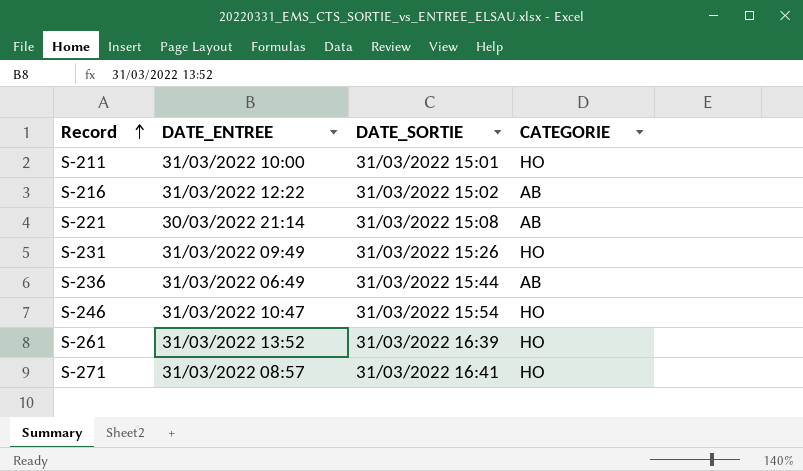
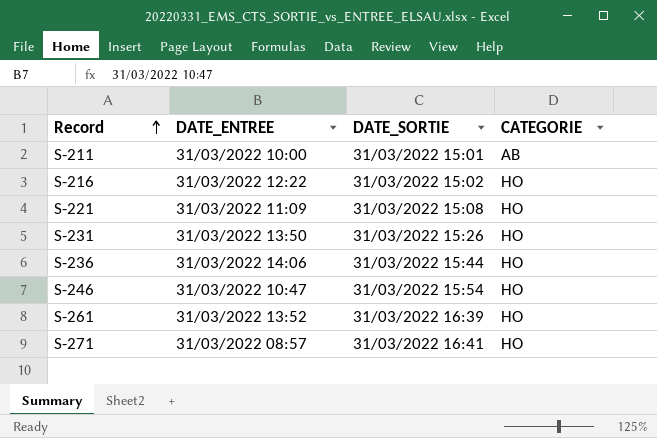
S-211 | CATEGORIE: HO -> AB
S-216 | CATEGORIE: AB -> HO
S-221 | DATE_ENTREE: 30/03/2022 21:14 -> 31/03/2022 11:09
S-221 | CATEGORIE: AB -> HO
S-231 | DATE_ENTREE: 31/03/2022 09:49 -> 31/03/2022 13:50
S-236 | DATE_ENTREE: 31/03/2022 06:49 -> 31/03/2022 14:06
S-236 | CATEGORIE: AB -> HO

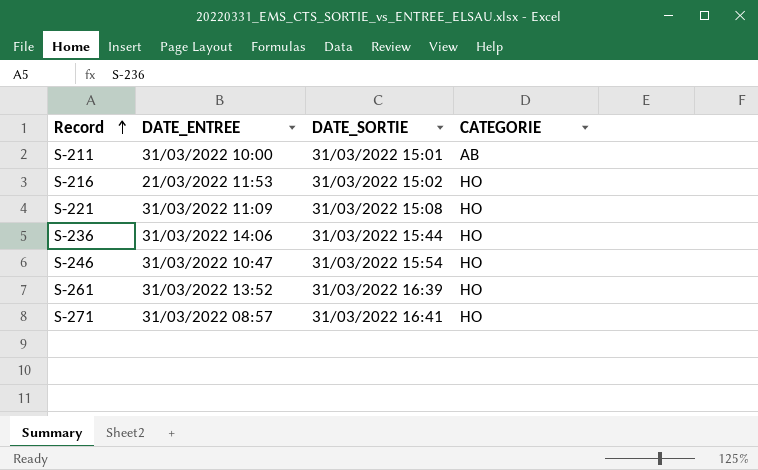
row S-231: 31/03/2022 13:50 | 31/03/2022 15:26 | HO -> none
S-216 | DATE_ENTREE: 31/03/2022 12:22 -> 21/03/2022 11:53

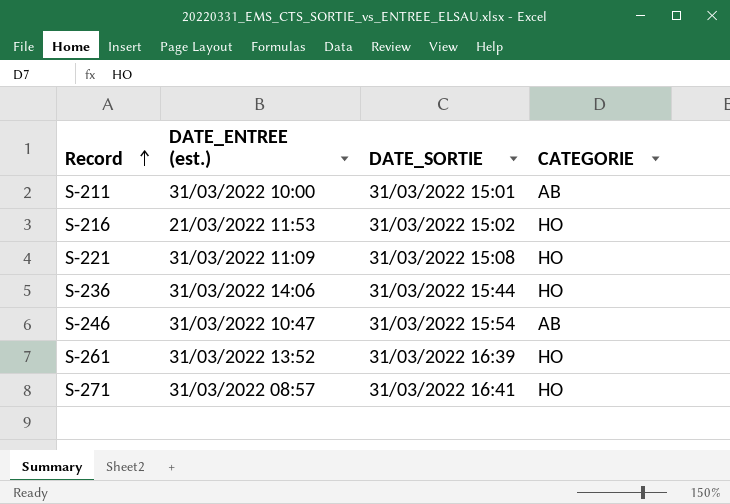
column name: DATE_ENTREE -> DATE_ENTREE (est.)
S-246 | CATEGORIE: HO -> AB

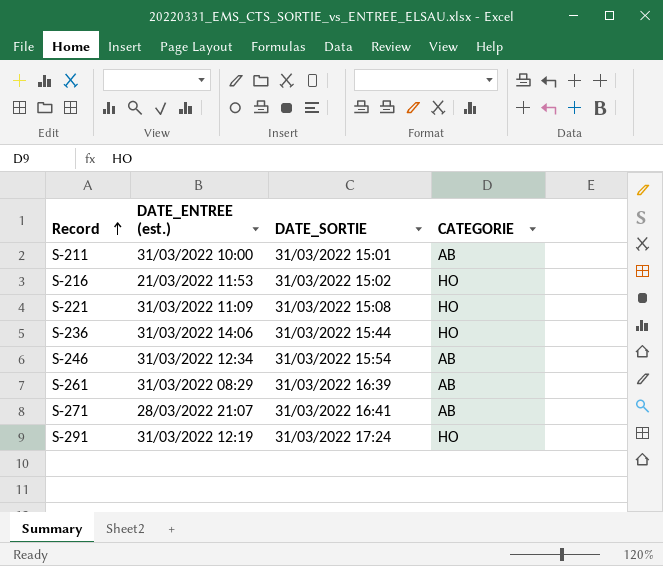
S-246 | DATE_ENTREE (est.): 31/03/2022 10:47 -> 31/03/2022 12:34
S-261 | DATE_ENTREE (est.): 31/03/2022 13:52 -> 31/03/2022 08:29
S-261 | CATEGORIE: HO -> AB
S-271 | DATE_ENTREE (est.): 31/03/2022 08:57 -> 28/03/2022 21:07
S-271 | CATEGORIE: HO -> AB
row S-291: none -> 31/03/2022 12:19 | 31/03/2022 17:24 | HO

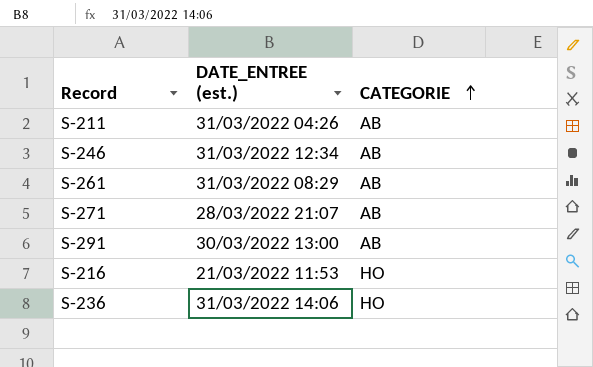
row order: Record ascending -> CATEGORIE ascending
column DATE_SORTIE | position: 3 -> none
row S-221: 31/03/2022 11:09 | 31/03/2022 15:08 | HO -> none
S-211 | DATE_ENTREE (est.): 31/03/2022 10:00 -> 31/03/2022 04:26
S-291 | DATE_ENTREE (est.): 31/03/2022 12:19 -> 30/03/2022 13:00
S-291 | CATEGORIE: HO -> AB

